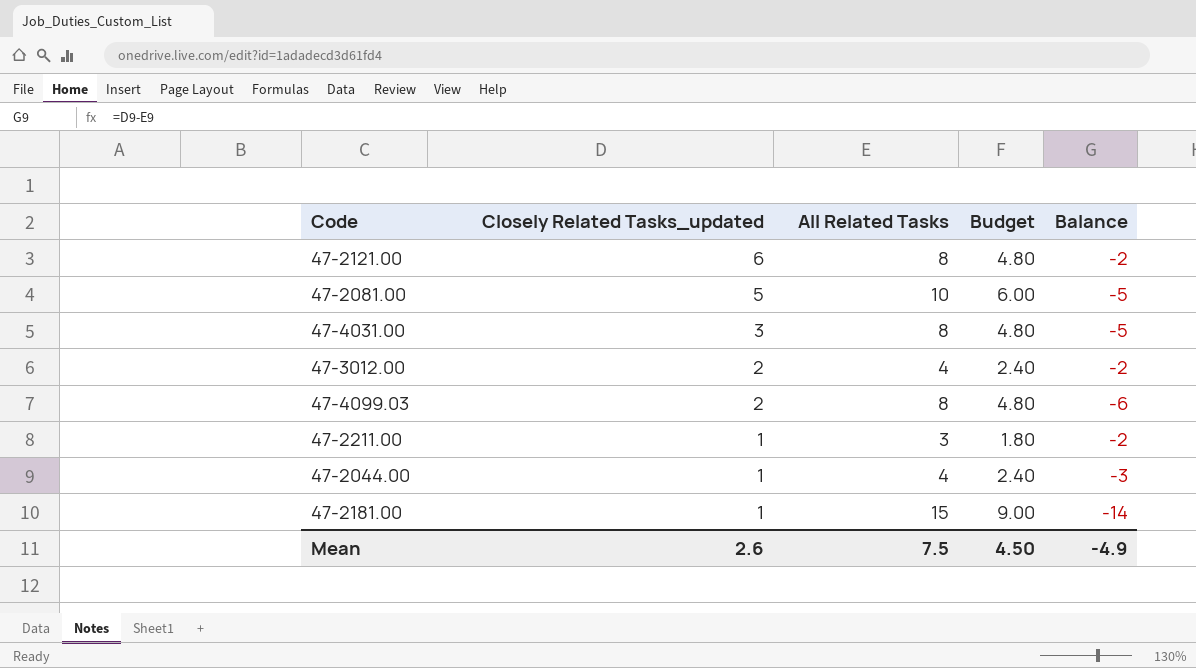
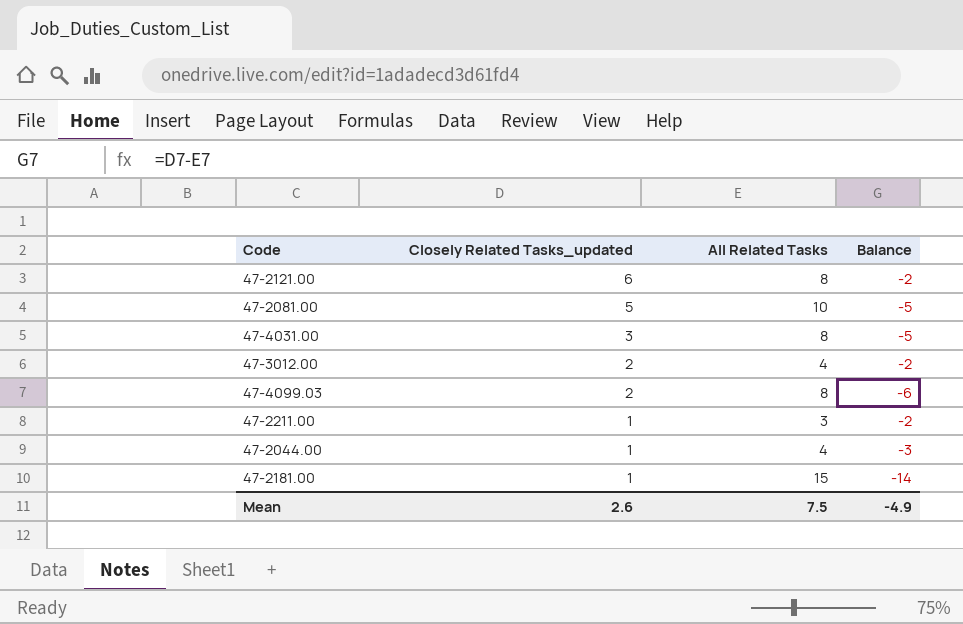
column Budget | formula: [All Related Tasks] * 0.6 -> none

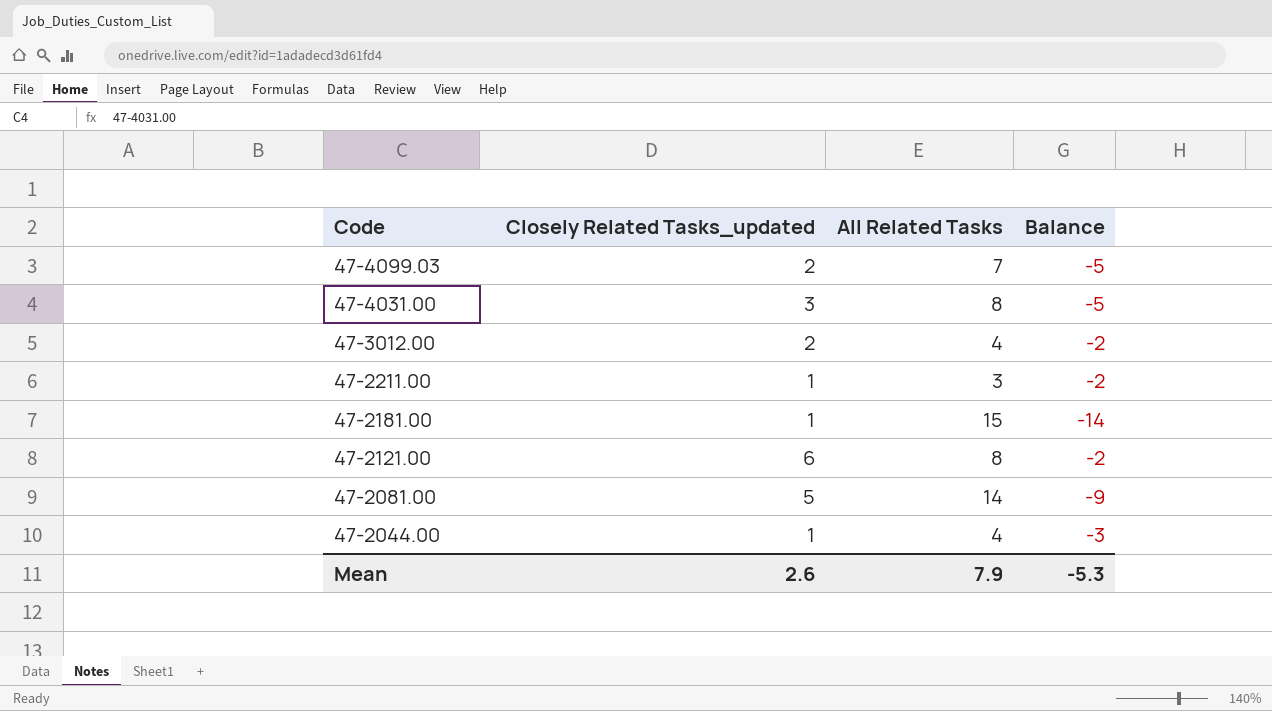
row order: Closely Related Tasks_updated descending -> Code descending
47-4099.03 | All Related Tasks: 8 -> 7
47-4099.03 | Balance: -6 -> -5
47-2081.00 | All Related Tasks: 10 -> 14
47-2081.00 | Balance: -5 -> -9
Mean | All Related Tasks: 7.5 -> 7.9
Mean | Balance: -4.9 -> -5.3

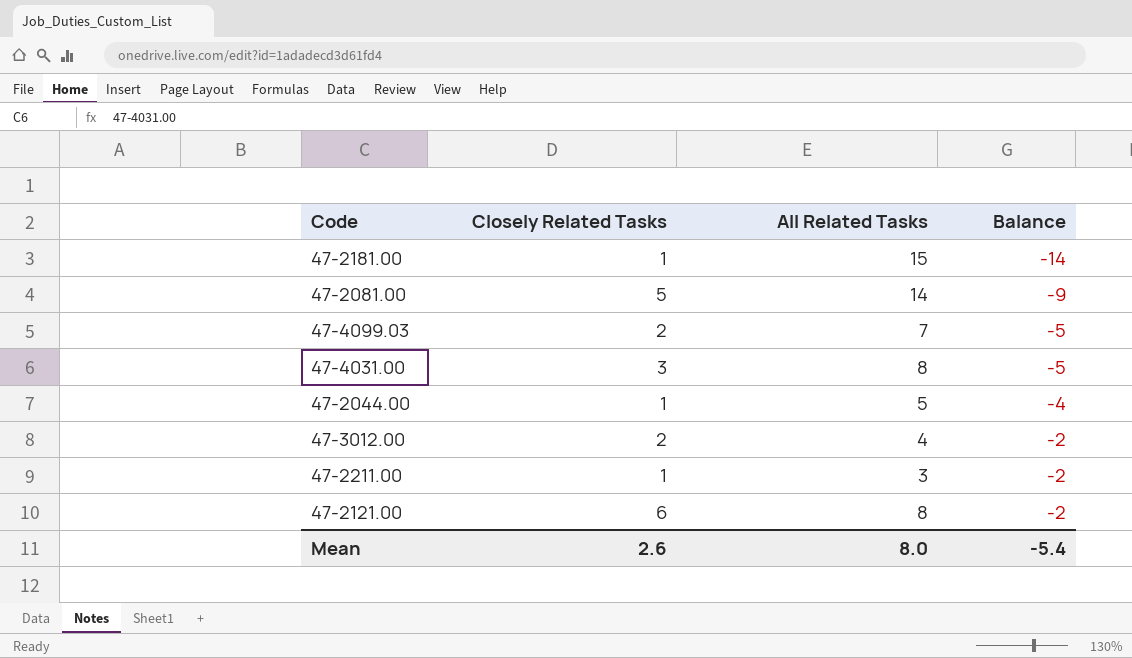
row order: Code descending -> Balance ascending
column name: Closely Related Tasks_updated -> Closely Related Tasks
47-2044.00 | All Related Tasks: 4 -> 5
47-2044.00 | Balance: -3 -> -4
Mean | All Related Tasks: 7.9 -> 8.0
Mean | Balance: -5.3 -> -5.4

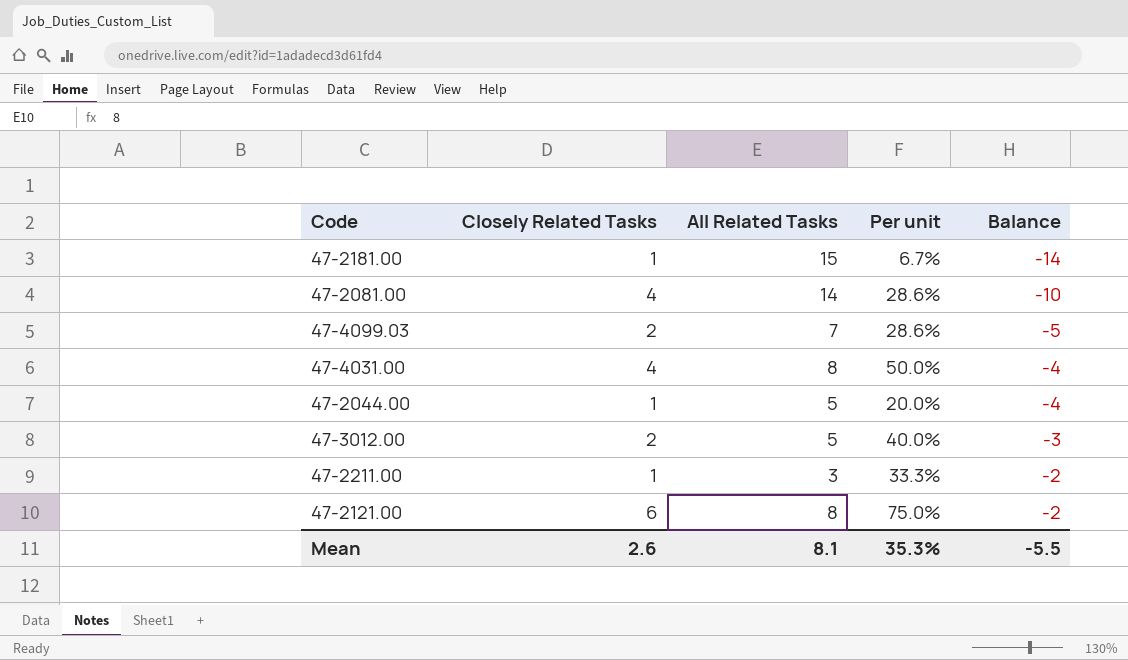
column Per unit | formula: none -> [Closely Related Tasks] / [All Related Tasks]
47-2081.00 | Closely Related Tasks: 5 -> 4
47-2081.00 | Balance: -9 -> -10
47-4031.00 | Closely Related Tasks: 3 -> 4
47-4031.00 | Balance: -5 -> -4
47-3012.00 | All Related Tasks: 4 -> 5
47-3012.00 | Balance: -2 -> -3
Mean | All Related Tasks: 8.0 -> 8.1
Mean | Balance: -5.4 -> -5.5

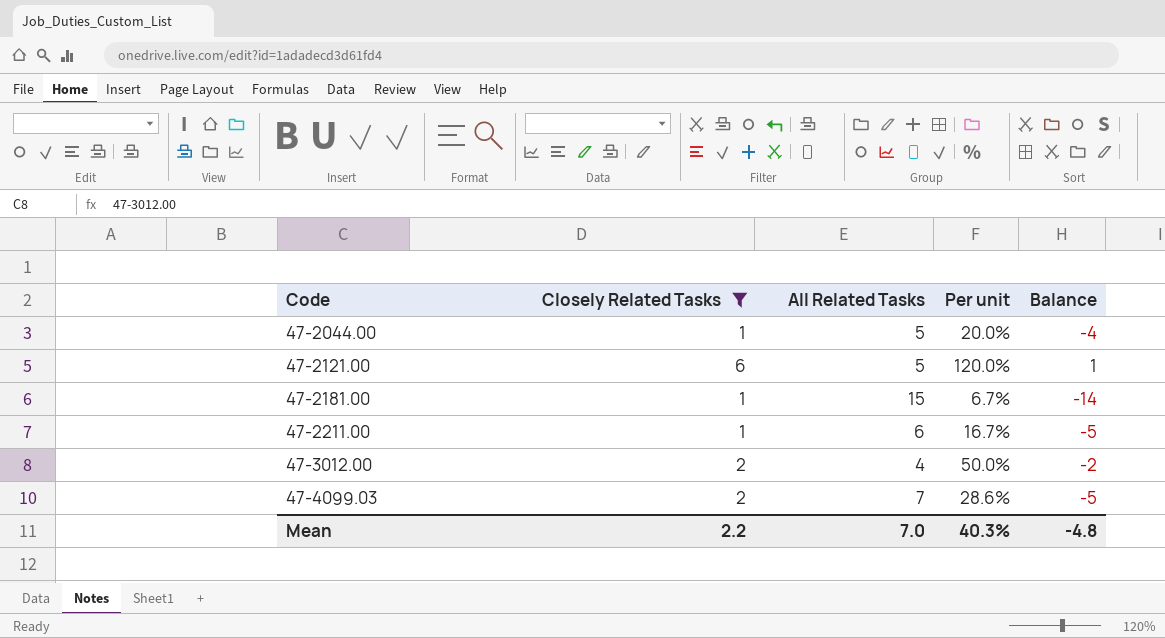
filter: none -> Closely Related Tasks != 4
row order: Balance ascending -> Code ascending
47-2121.00 | All Related Tasks: 8 -> 5
47-2121.00 | Per unit: 75.0% -> 120.0%
47-2121.00 | Balance: -2 -> 1
47-2211.00 | All Related Tasks: 3 -> 6
47-2211.00 | Per unit: 33.3% -> 16.7%
47-2211.00 | Balance: -2 -> -5
47-3012.00 | All Related Tasks: 5 -> 4
47-3012.00 | Per unit: 40.0% -> 50.0%
47-3012.00 | Balance: -3 -> -2
Mean | Closely Related Tasks: 2.6 -> 2.2
Mean | All Related Tasks: 8.1 -> 7.0
Mean | Per unit: 35.3% -> 40.3%
Mean | Balance: -5.5 -> -4.8

